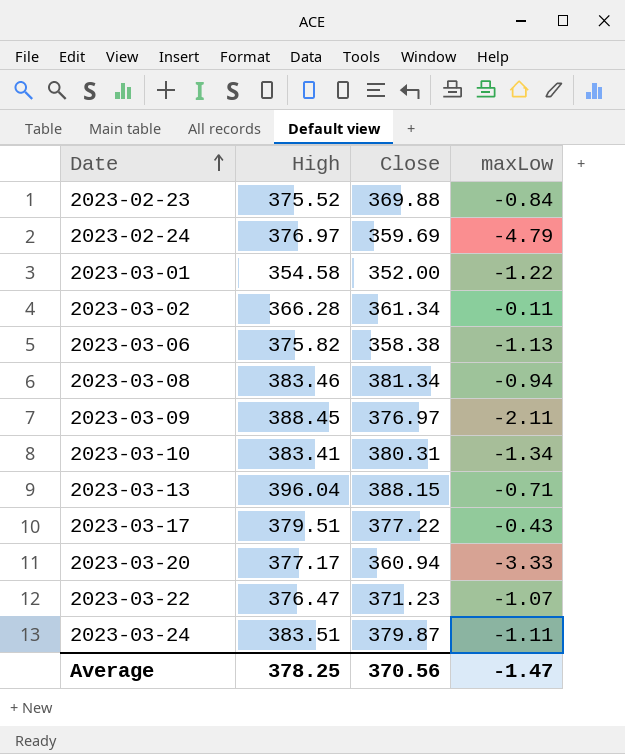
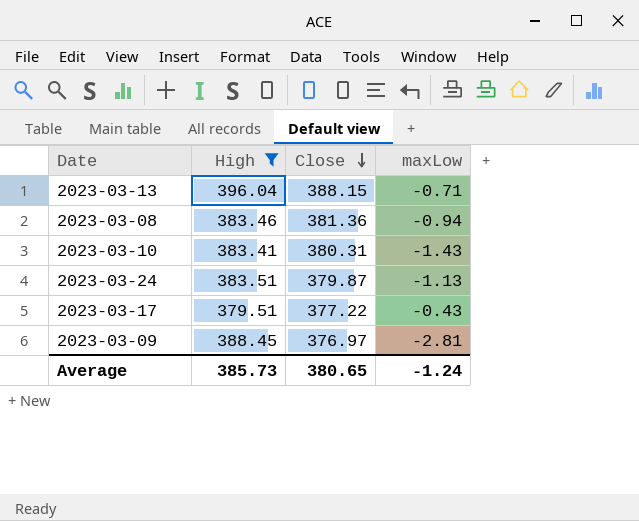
filter: none -> High >= 379.51
row order: Date ascending -> Close descending
2023-03-08 | Close: 381.34 -> 381.36
2023-03-10 | maxLow: -1.34 -> -1.43
2023-03-24 | maxLow: -1.11 -> -1.13
2023-03-09 | maxLow: -2.11 -> -2.81
Average | High: 378.25 -> 385.73
Average | Close: 370.56 -> 380.65
Average | maxLow: -1.47 -> -1.24

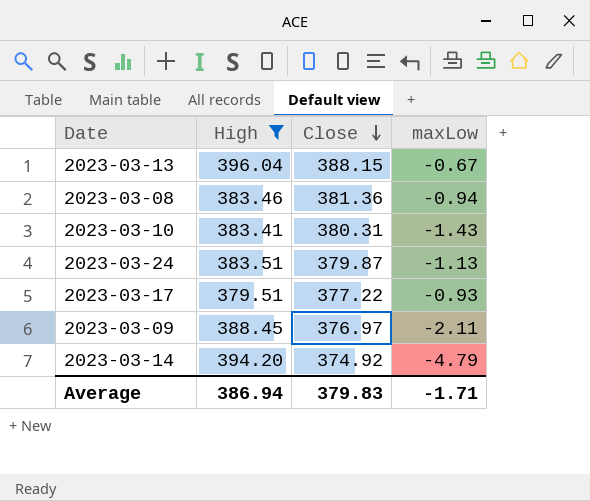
2023-03-13 | maxLow: -0.71 -> -0.67
2023-03-17 | maxLow: -0.43 -> -0.93
2023-03-09 | maxLow: -2.81 -> -2.11
row 2023-03-14: none -> 394.20 | 374.92 | -4.79
Average | High: 385.73 -> 386.94
Average | Close: 380.65 -> 379.83
Average | maxLow: -1.24 -> -1.71

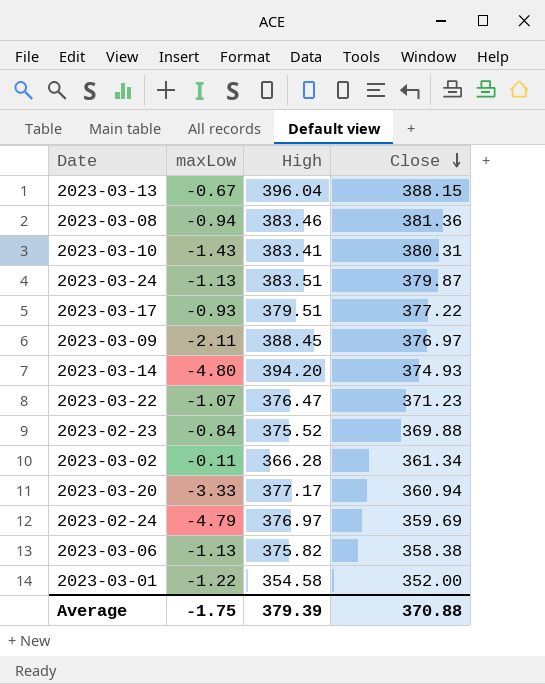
filter: High >= 379.51 -> none
column maxLow | position: 4 -> 2
2023-03-14 | maxLow: -4.79 -> -4.80
2023-03-14 | Close: 374.92 -> 374.93
Average | maxLow: -1.71 -> -1.75
Average | High: 386.94 -> 379.39
Average | Close: 379.83 -> 370.88

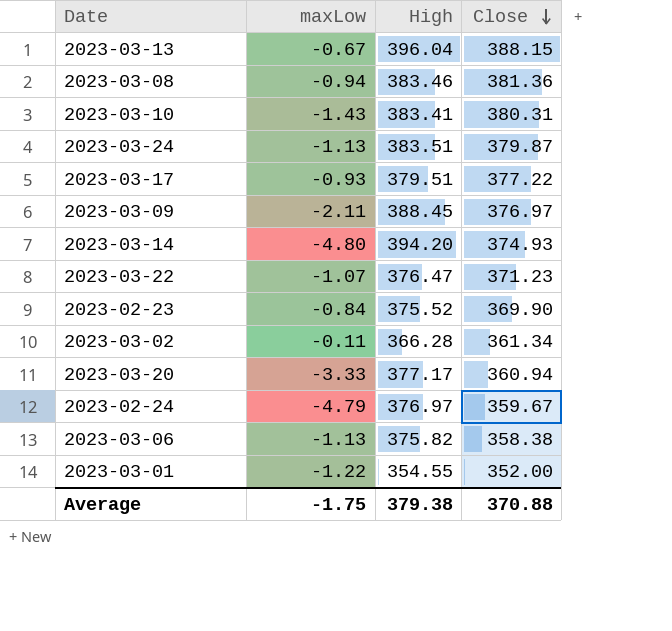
2023-02-23 | Close: 369.88 -> 369.90
2023-02-24 | Close: 359.69 -> 359.67
2023-03-01 | High: 354.58 -> 354.55
Average | High: 379.39 -> 379.38

